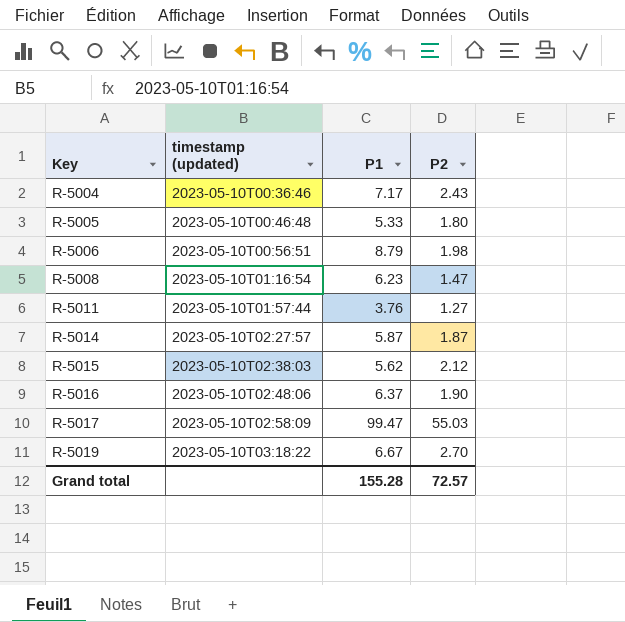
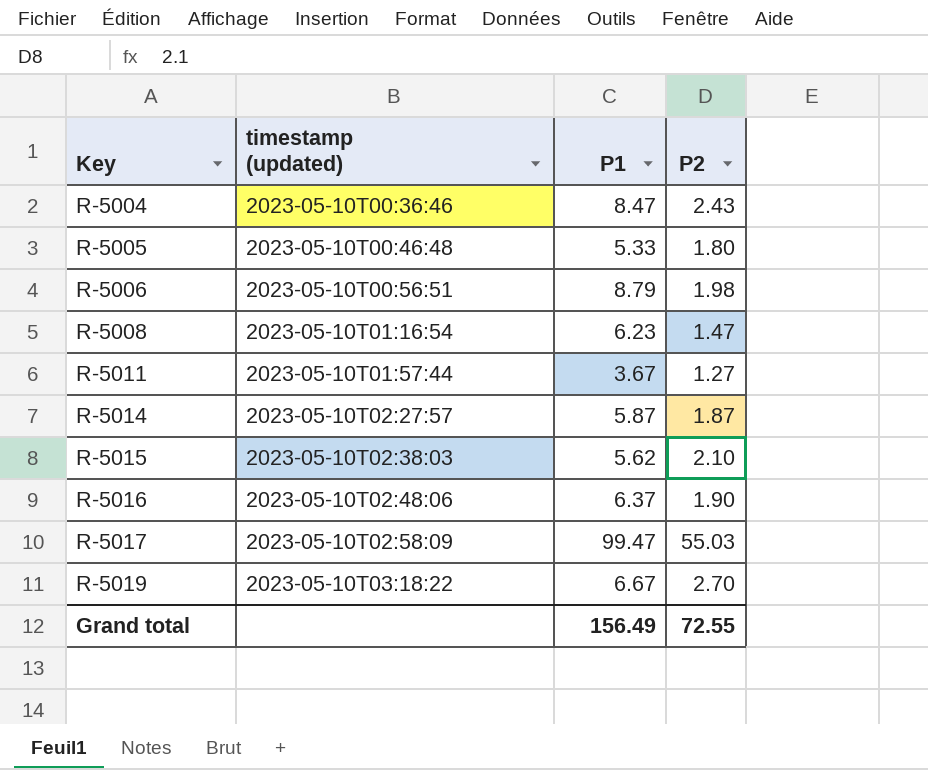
R-5004 | P1: 7.17 -> 8.47
R-5011 | P1: 3.76 -> 3.67
R-5015 | P2: 2.12 -> 2.10
Grand total | P1: 155.28 -> 156.49
Grand total | P2: 72.57 -> 72.55

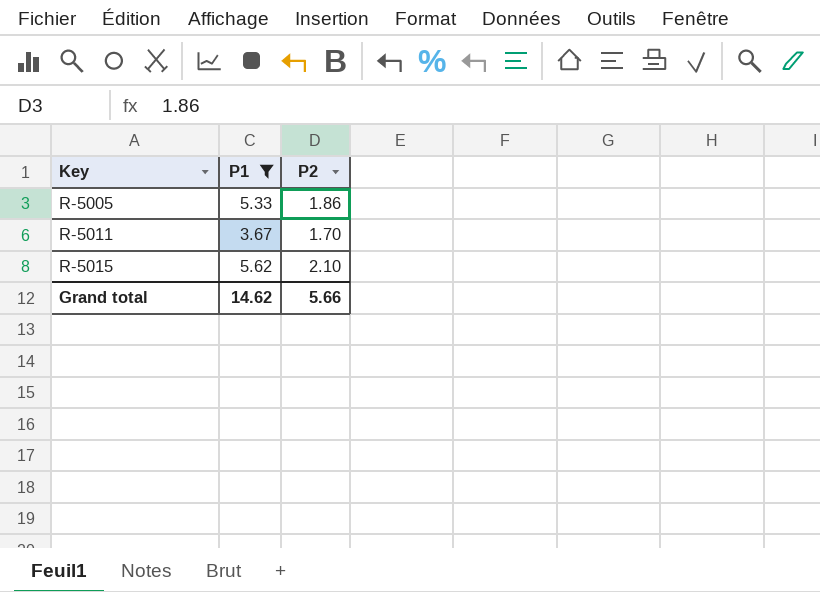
filter: none -> P1 <= 5.62
column timestamp (updated) | position: 2 -> none
R-5005 | P2: 1.80 -> 1.86
R-5011 | P2: 1.27 -> 1.70
Grand total | P1: 156.49 -> 14.62
Grand total | P2: 72.55 -> 5.66

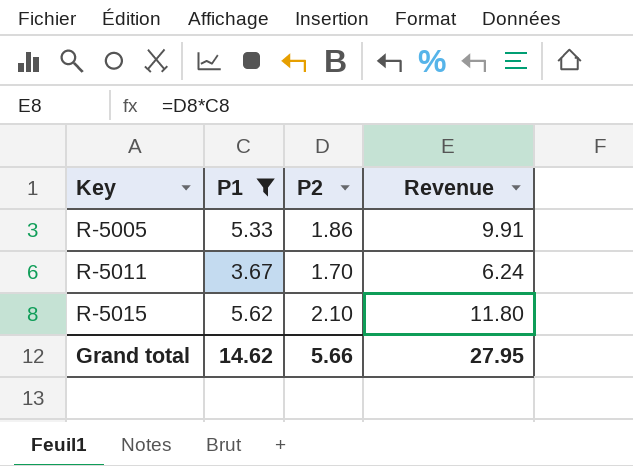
column Revenue | formula: none -> [P1] * [P2]

